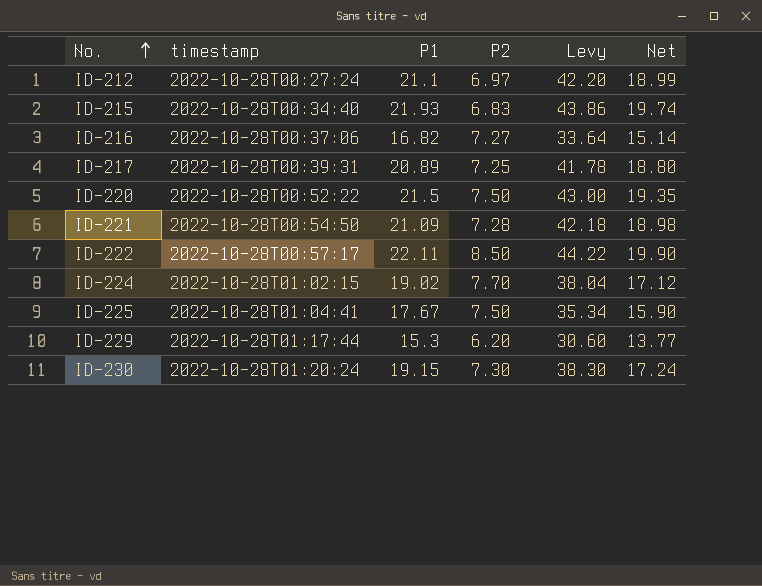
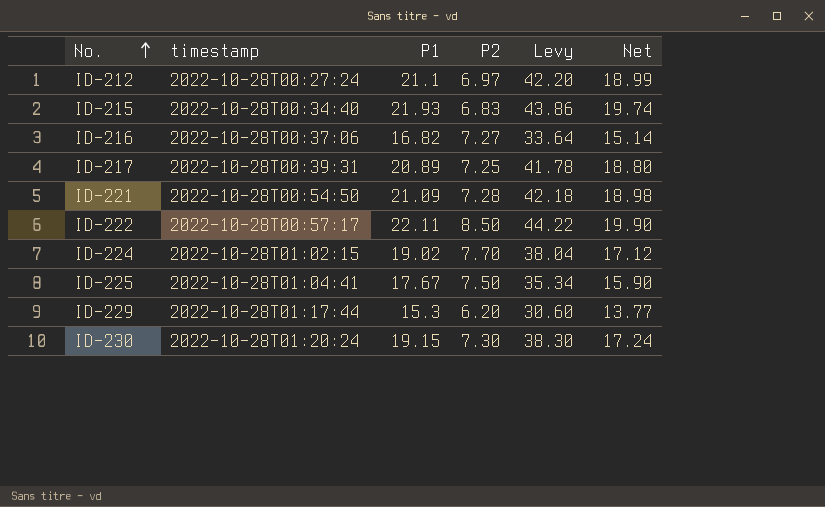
row ID-220: 2022-10-28T00:52:22 | 21.5 | 7.50 | 43.00 | 19.35 -> none

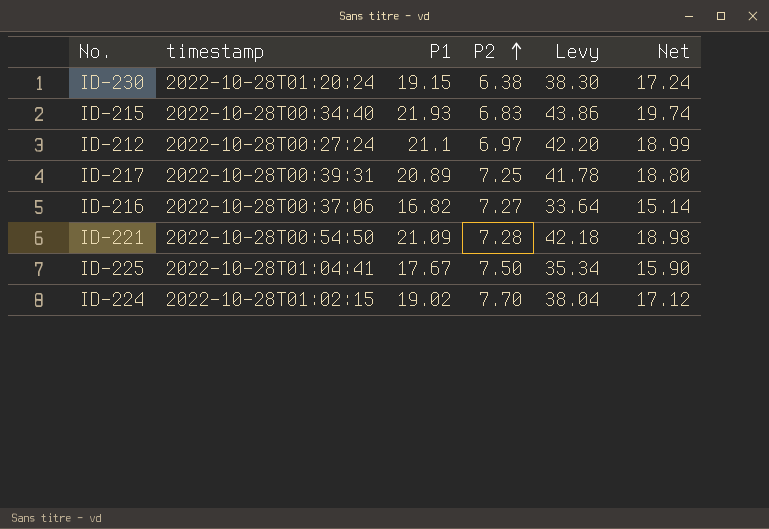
row order: No. ascending -> P2 ascending
row ID-222: 2022-10-28T00:57:17 | 22.11 | 8.50 | 44.22 | 19.90 -> none
row ID-229: 2022-10-28T01:17:44 | 15.3 | 6.20 | 30.60 | 13.77 -> none
ID-230 | P2: 7.30 -> 6.38

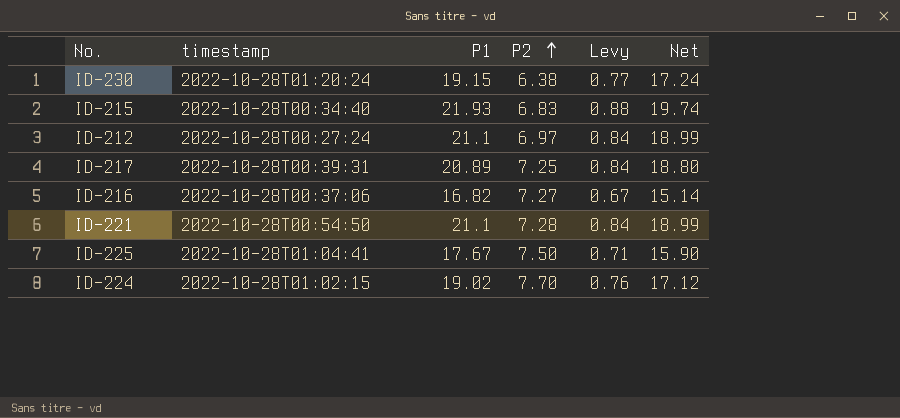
column Levy | formula: [P1] * 2 -> [P1] * 0.04
ID-221 | P1: 21.09 -> 21.1
ID-221 | Net: 18.98 -> 18.99

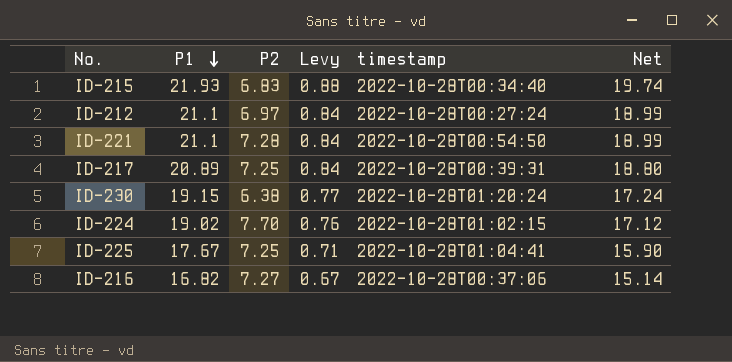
row order: P2 ascending -> P1 descending
column timestamp | position: 2 -> 5
ID-225 | P2: 7.50 -> 7.25

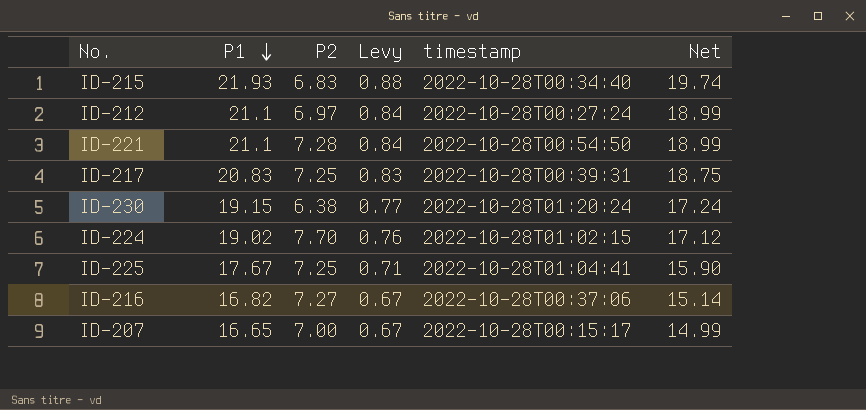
ID-217 | P1: 20.89 -> 20.83
ID-217 | Levy: 0.84 -> 0.83
ID-217 | Net: 18.80 -> 18.75
row ID-207: none -> 16.65 | 7.00 | 0.67 | 2022-10-28T00:15:17 | 14.99

